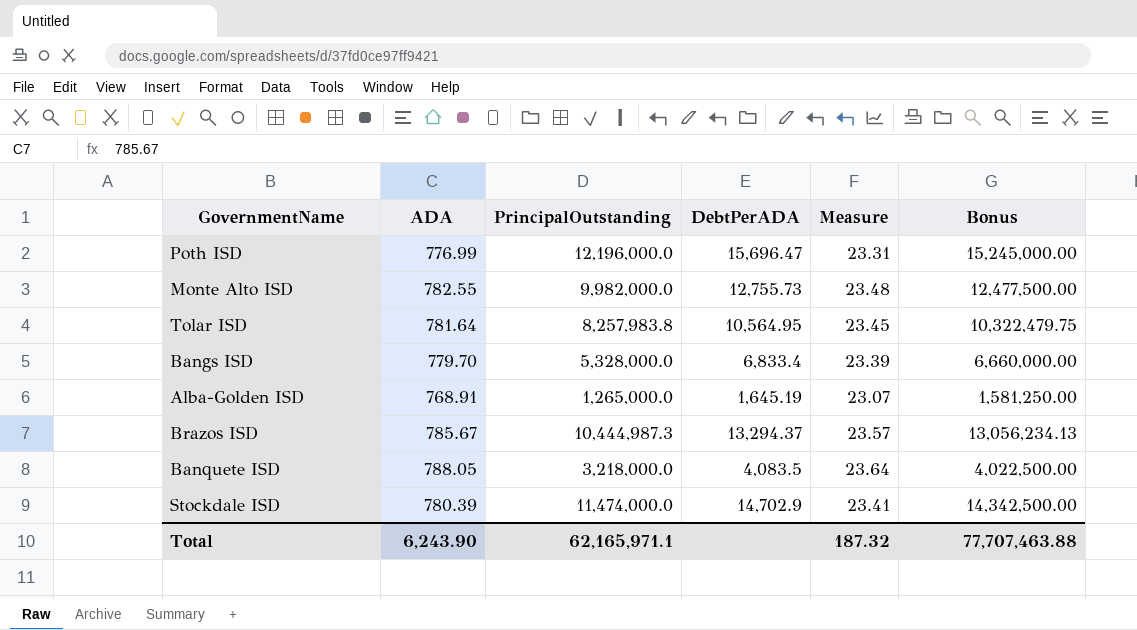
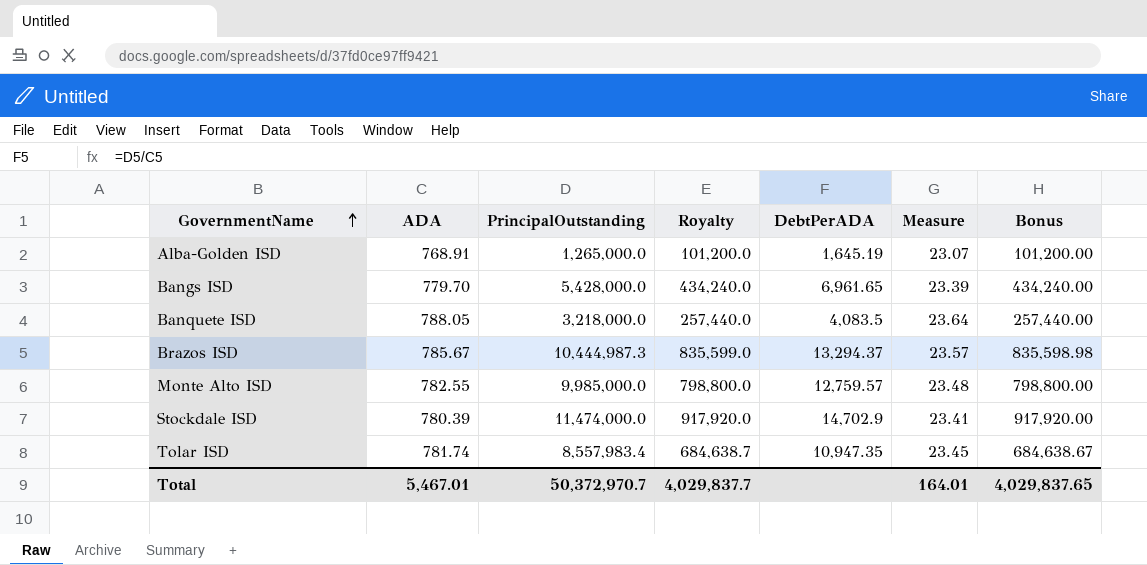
row order: none -> GovernmentName ascending
column Royalty | formula: none -> [PrincipalOutstanding] * 0.08
column Bonus | formula: [PrincipalOutstanding] * 1.25 -> [PrincipalOutstanding] * 0.08
row Poth ISD: 776.99 | 12,196,000.0 | 15,696.47 | 23.31 | 15,245,000.00 -> none
Bangs ISD | PrincipalOutstanding: 5,328,000.0 -> 5,428,000.0
Bangs ISD | DebtPerADA: 6,833.4 -> 6,961.65
Monte Alto ISD | PrincipalOutstanding: 9,982,000.0 -> 9,985,000.0
Monte Alto ISD | DebtPerADA: 12,755.73 -> 12,759.57
Tolar ISD | ADA: 781.64 -> 781.74
Tolar ISD | PrincipalOutstanding: 8,257,983.8 -> 8,557,983.4
Tolar ISD | DebtPerADA: 10,564.95 -> 10,947.35
Total | ADA: 6,243.90 -> 5,467.01
Total | PrincipalOutstanding: 62,165,971.1 -> 50,372,970.7
Total | Measure: 187.32 -> 164.01
Total | Bonus: 77,707,463.88 -> 4,029,837.65

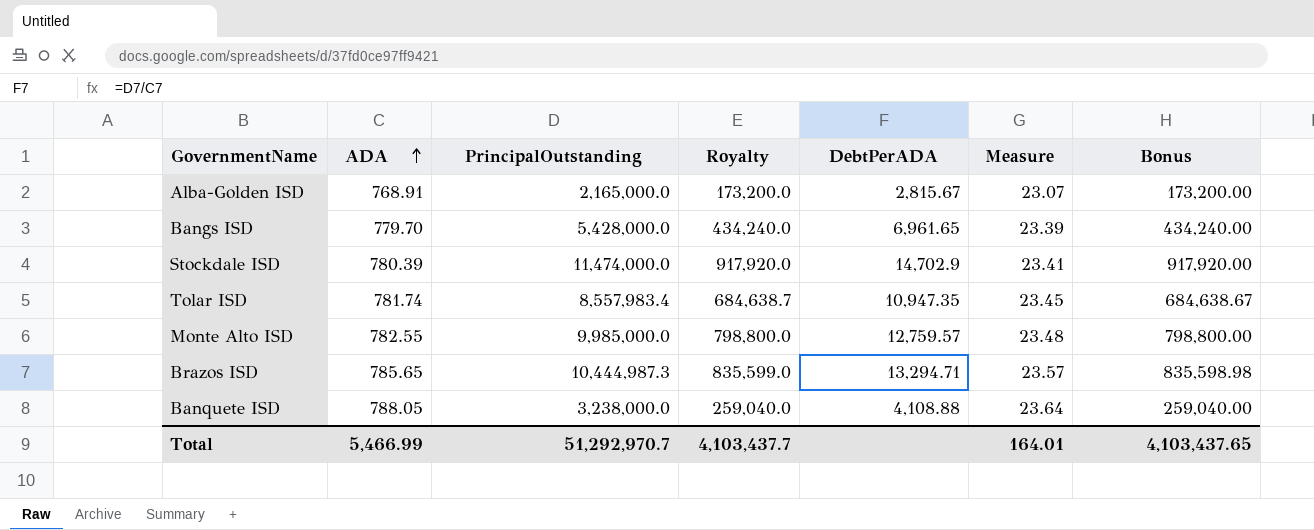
row order: GovernmentName ascending -> ADA ascending
Alba-Golden ISD | PrincipalOutstanding: 1,265,000.0 -> 2,165,000.0
Alba-Golden ISD | Royalty: 101,200.0 -> 173,200.0
Alba-Golden ISD | DebtPerADA: 1,645.19 -> 2,815.67
Alba-Golden ISD | Bonus: 101,200.00 -> 173,200.00
Brazos ISD | ADA: 785.67 -> 785.65
Brazos ISD | DebtPerADA: 13,294.37 -> 13,294.71
Banquete ISD | PrincipalOutstanding: 3,218,000.0 -> 3,238,000.0
Banquete ISD | Royalty: 257,440.0 -> 259,040.0
Banquete ISD | DebtPerADA: 4,083.5 -> 4,108.88
Banquete ISD | Bonus: 257,440.00 -> 259,040.00
Total | ADA: 5,467.01 -> 5,466.99
Total | PrincipalOutstanding: 50,372,970.7 -> 51,292,970.7
Total | Royalty: 4,029,837.7 -> 4,103,437.7
Total | Bonus: 4,029,837.65 -> 4,103,437.65

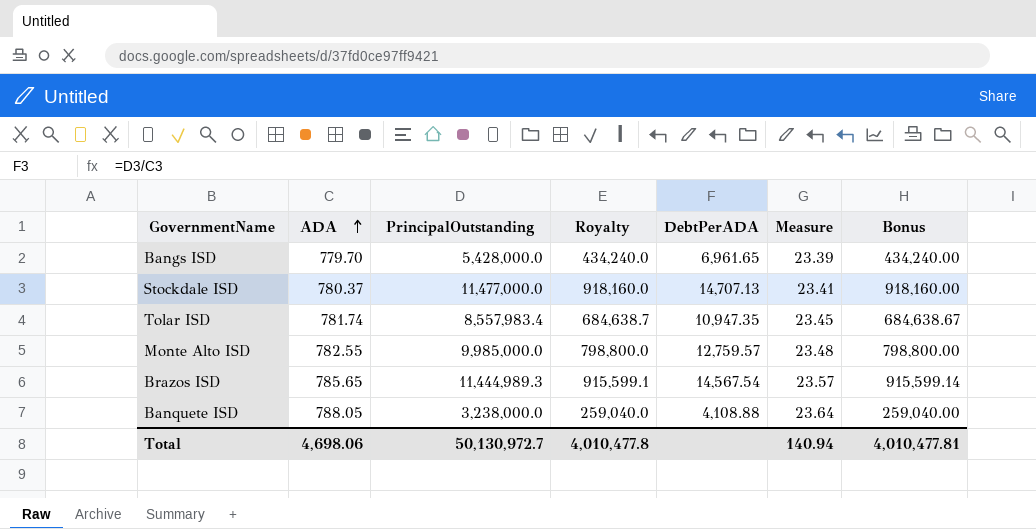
row Alba-Golden ISD: 768.91 | 2,165,000.0 | 173,200.0 | 2,815.67 | 23.07 | 173,200.00 -> none
Stockdale ISD | ADA: 780.39 -> 780.37
Stockdale ISD | PrincipalOutstanding: 11,474,000.0 -> 11,477,000.0
Stockdale ISD | Royalty: 917,920.0 -> 918,160.0
Stockdale ISD | DebtPerADA: 14,702.9 -> 14,707.13
Stockdale ISD | Bonus: 917,920.00 -> 918,160.00
Brazos ISD | PrincipalOutstanding: 10,444,987.3 -> 11,444,989.3
Brazos ISD | Royalty: 835,599.0 -> 915,599.1
Brazos ISD | DebtPerADA: 13,294.71 -> 14,567.54
Brazos ISD | Bonus: 835,598.98 -> 915,599.14
Total | ADA: 5,466.99 -> 4,698.06
Total | PrincipalOutstanding: 51,292,970.7 -> 50,130,972.7
Total | Royalty: 4,103,437.7 -> 4,010,477.8
Total | Measure: 164.01 -> 140.94
Total | Bonus: 4,103,437.65 -> 4,010,477.81

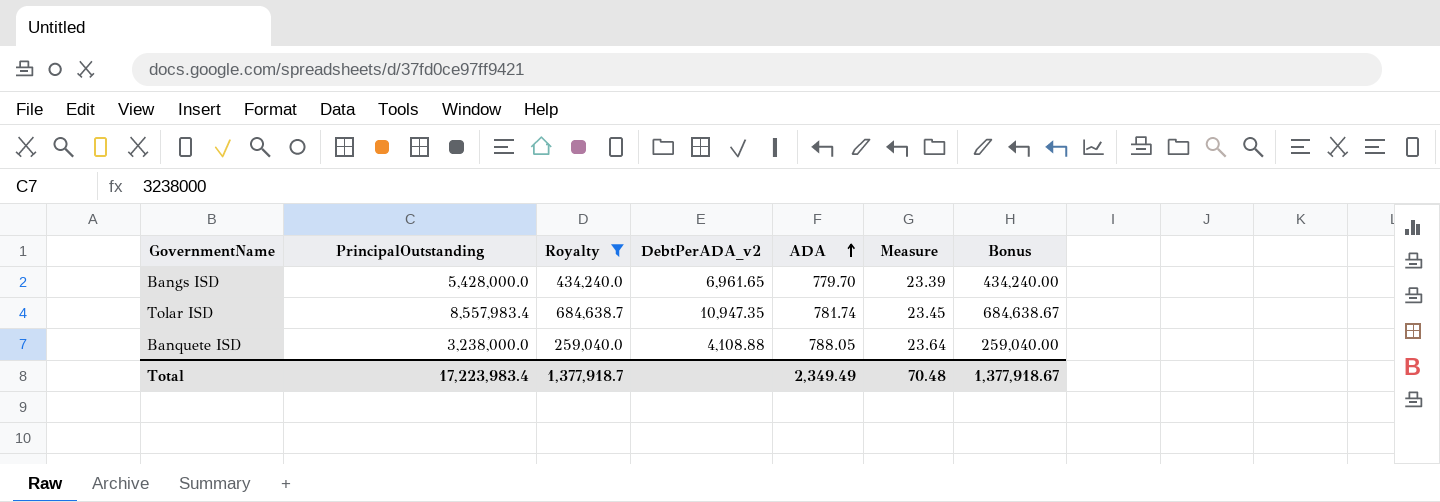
filter: none -> Royalty <= 684,638.7
column name: DebtPerADA -> DebtPerADA_v2
column ADA | position: 2 -> 5
Total | PrincipalOutstanding: 50,130,972.7 -> 17,223,983.4
Total | Royalty: 4,010,477.8 -> 1,377,918.7
Total | ADA: 4,698.06 -> 2,349.49
Total | Measure: 140.94 -> 70.48
Total | Bonus: 4,010,477.81 -> 1,377,918.67

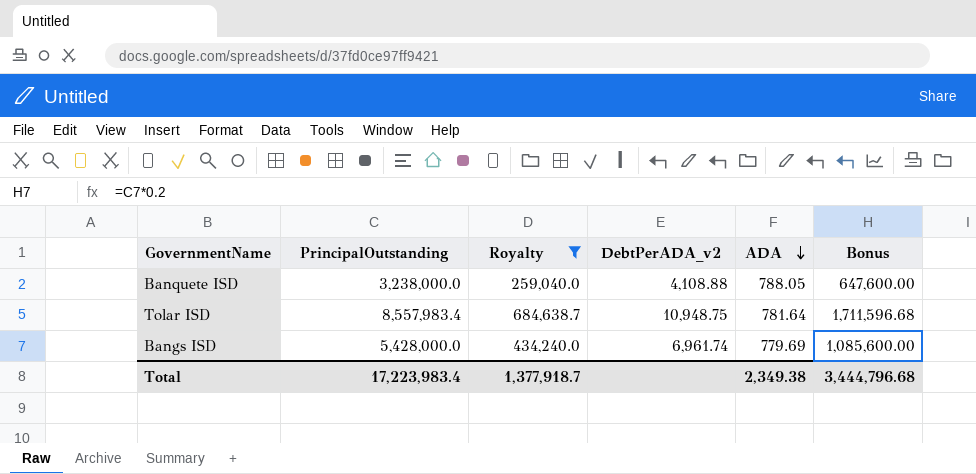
row order: ADA ascending -> ADA descending
column Measure | formula: [ADA] * 0.03 -> none
column Bonus | formula: [PrincipalOutstanding] * 0.08 -> [PrincipalOutstanding] * 0.2
Tolar ISD | DebtPerADA_v2: 10,947.35 -> 10,948.75
Tolar ISD | ADA: 781.74 -> 781.64
Bangs ISD | DebtPerADA_v2: 6,961.65 -> 6,961.74
Bangs ISD | ADA: 779.70 -> 779.69
Total | ADA: 2,349.49 -> 2,349.38
Total | Bonus: 1,377,918.67 -> 3,444,796.68

